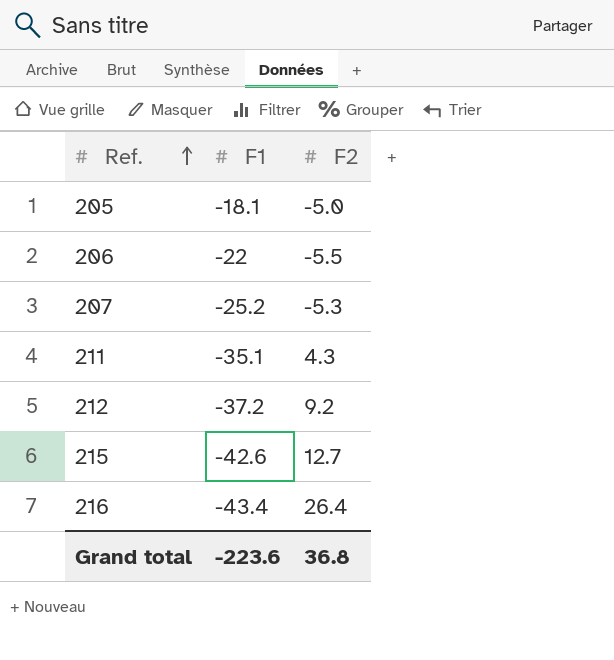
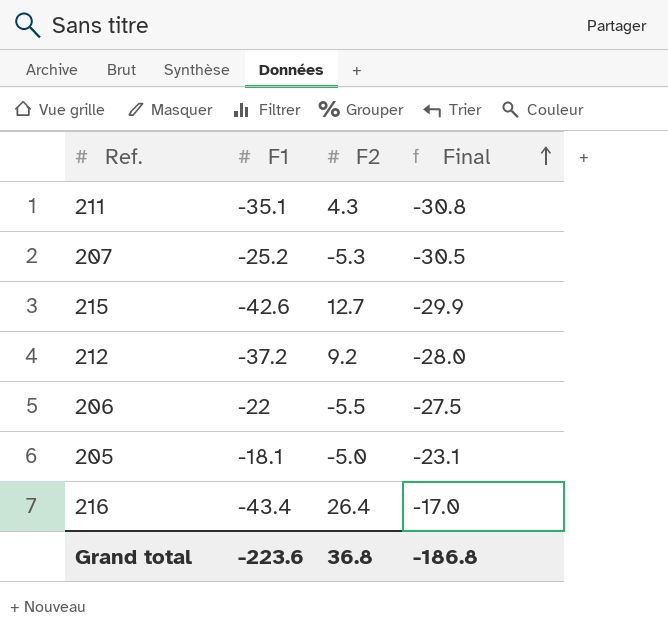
row order: Ref. ascending -> Final ascending
column Final | formula: none -> [F1] + [F2]

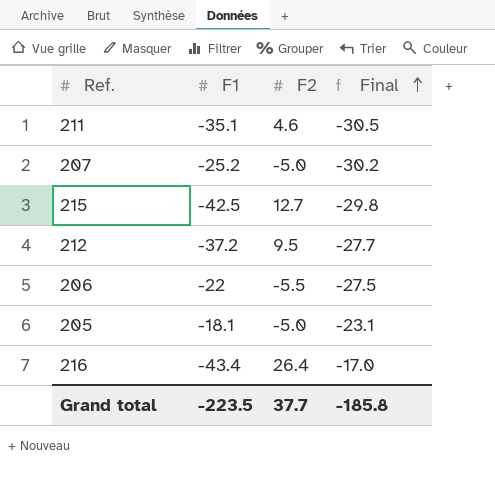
211 | F2: 4.3 -> 4.6
211 | Final: -30.8 -> -30.5
207 | F2: -5.3 -> -5.0
207 | Final: -30.5 -> -30.2
215 | F1: -42.6 -> -42.5
215 | Final: -29.9 -> -29.8
212 | F2: 9.2 -> 9.5
212 | Final: -28.0 -> -27.7
Grand total | F1: -223.6 -> -223.5
Grand total | F2: 36.8 -> 37.7
Grand total | Final: -186.8 -> -185.8

